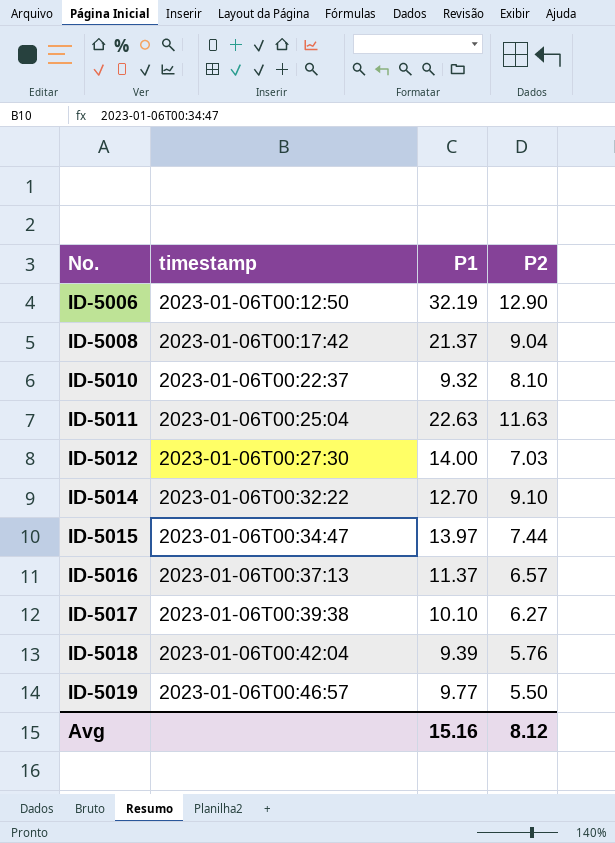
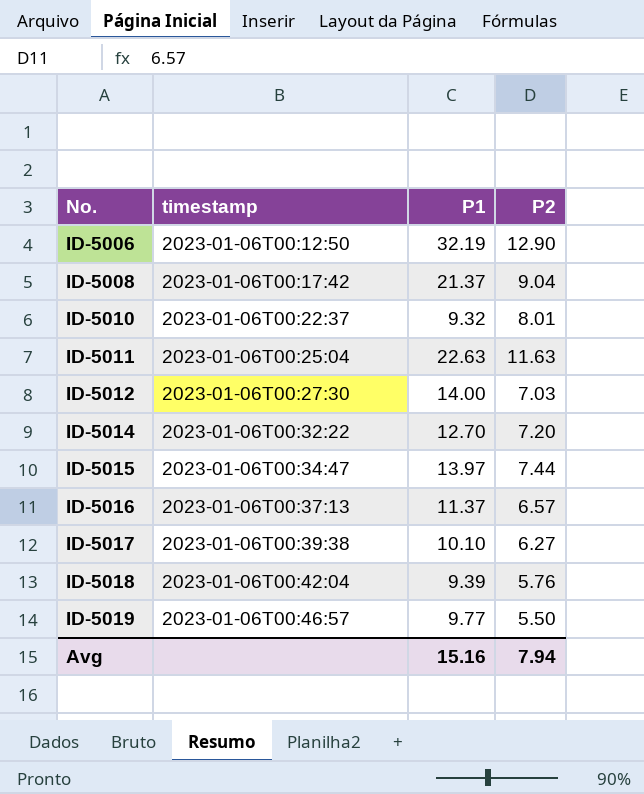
ID-5010 | P2: 8.10 -> 8.01
ID-5014 | P2: 9.10 -> 7.20
Avg | P2: 8.12 -> 7.94

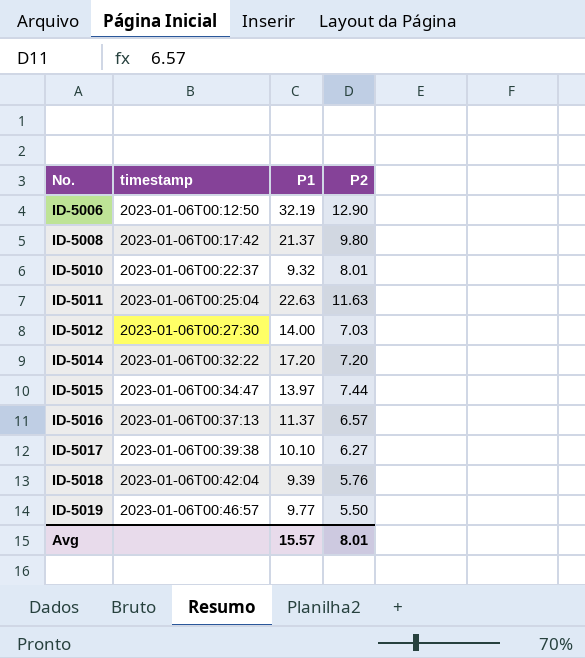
ID-5008 | P2: 9.04 -> 9.80
ID-5014 | P1: 12.70 -> 17.20
Avg | P1: 15.16 -> 15.57
Avg | P2: 7.94 -> 8.01

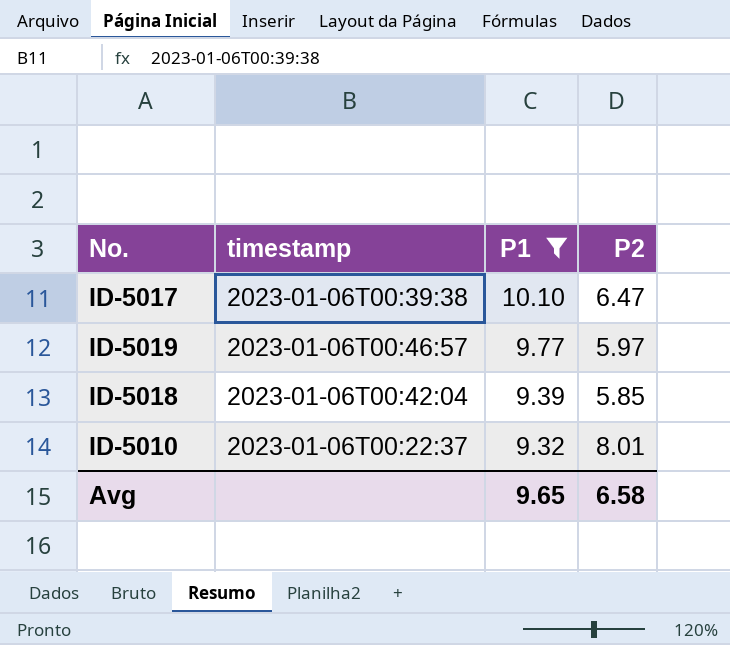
filter: none -> P1 <= 10.10
row order: No. ascending -> P1 descending
ID-5017 | P2: 6.27 -> 6.47
ID-5019 | P2: 5.50 -> 5.97
ID-5018 | P2: 5.76 -> 5.85
Avg | P1: 15.57 -> 9.65
Avg | P2: 8.01 -> 6.58

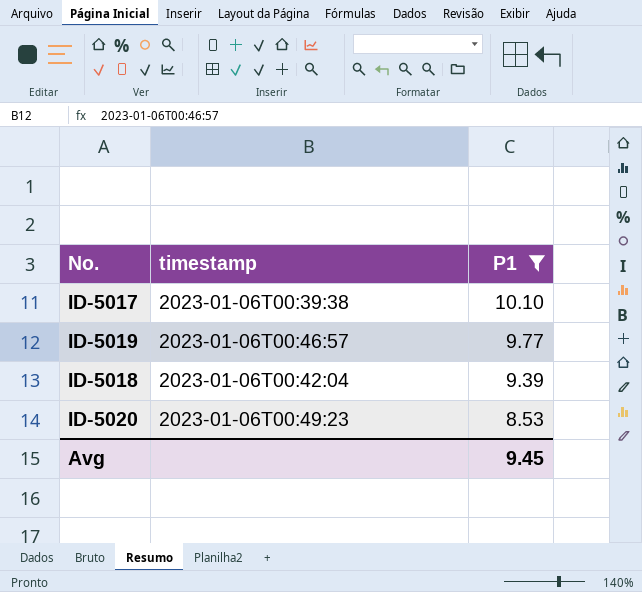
column P2 | position: 4 -> none
row ID-5010: 2023-01-06T00:22:37 | 9.32 | 8.01 -> none
row ID-5020: none -> 2023-01-06T00:49:23 | 8.53
Avg | P1: 9.65 -> 9.45

